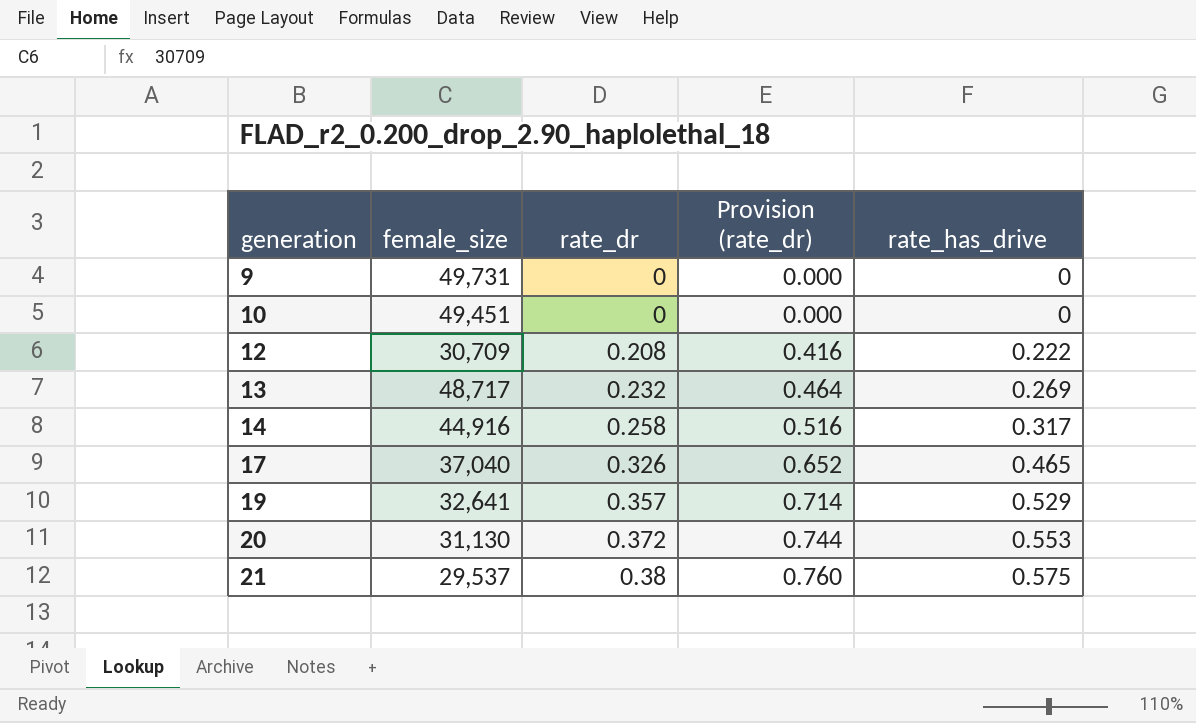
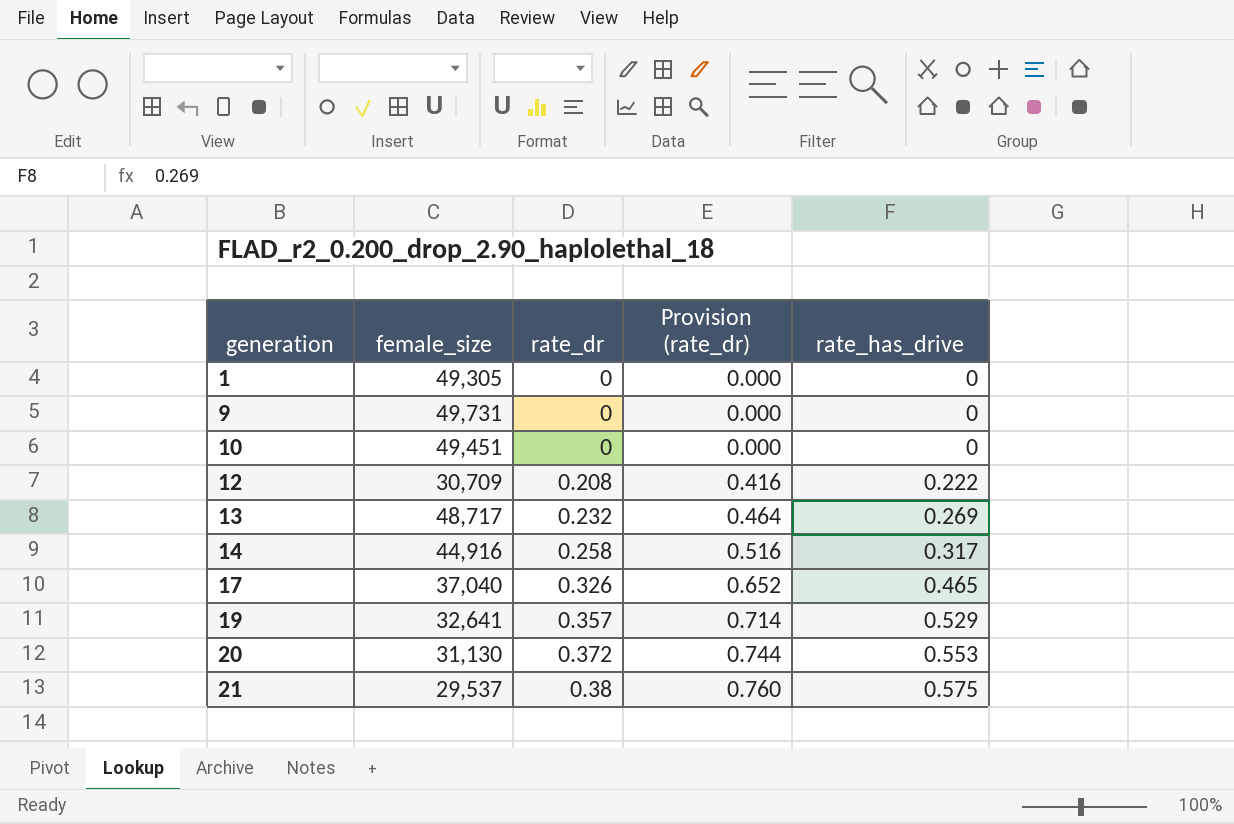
row 1: none -> 49,305 | 0 | 0.000 | 0

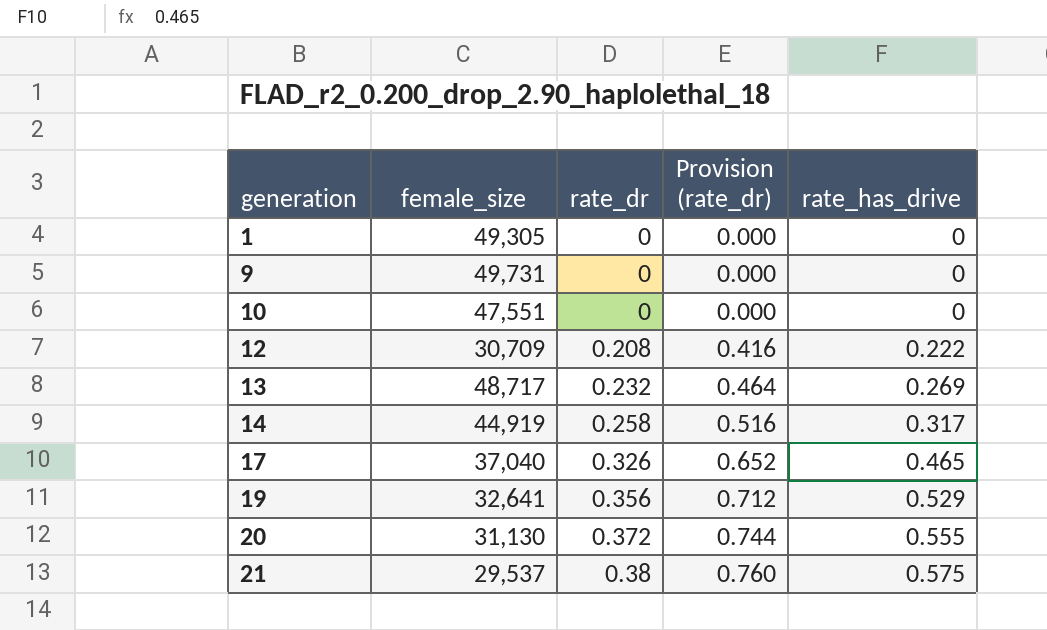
10 | female_size: 49,451 -> 47,551
14 | female_size: 44,916 -> 44,919
19 | rate_dr: 0.357 -> 0.356
19 | Provision (rate_dr): 0.714 -> 0.712
20 | rate_has_drive: 0.553 -> 0.555

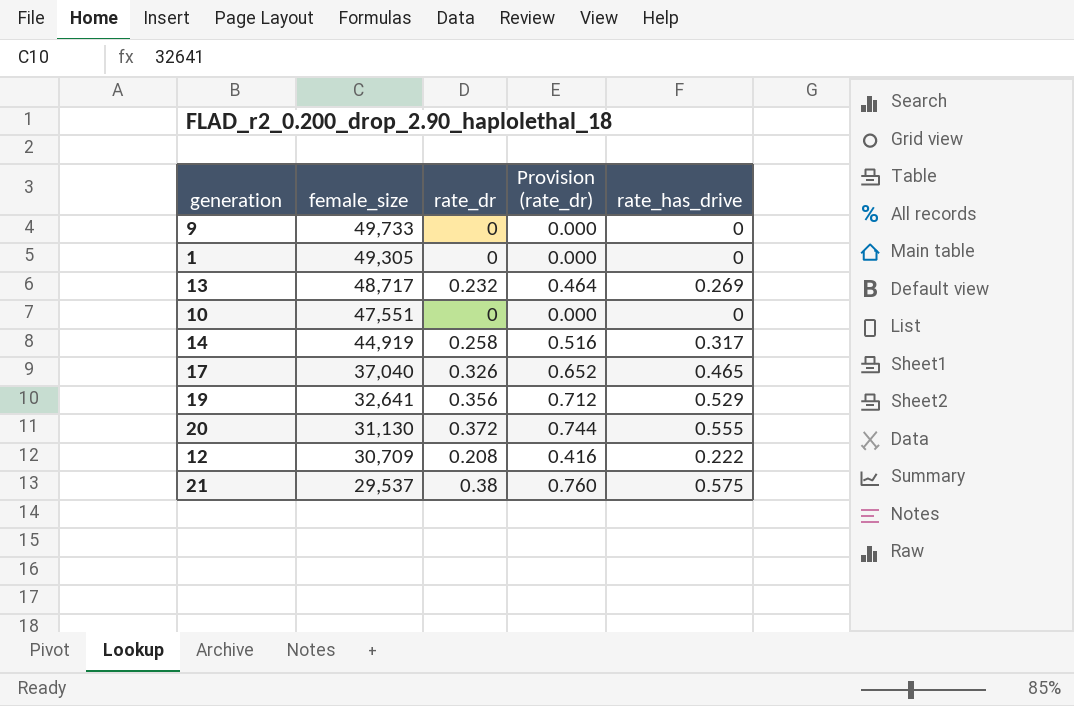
row order: generation ascending -> female_size descending
9 | female_size: 49,731 -> 49,733

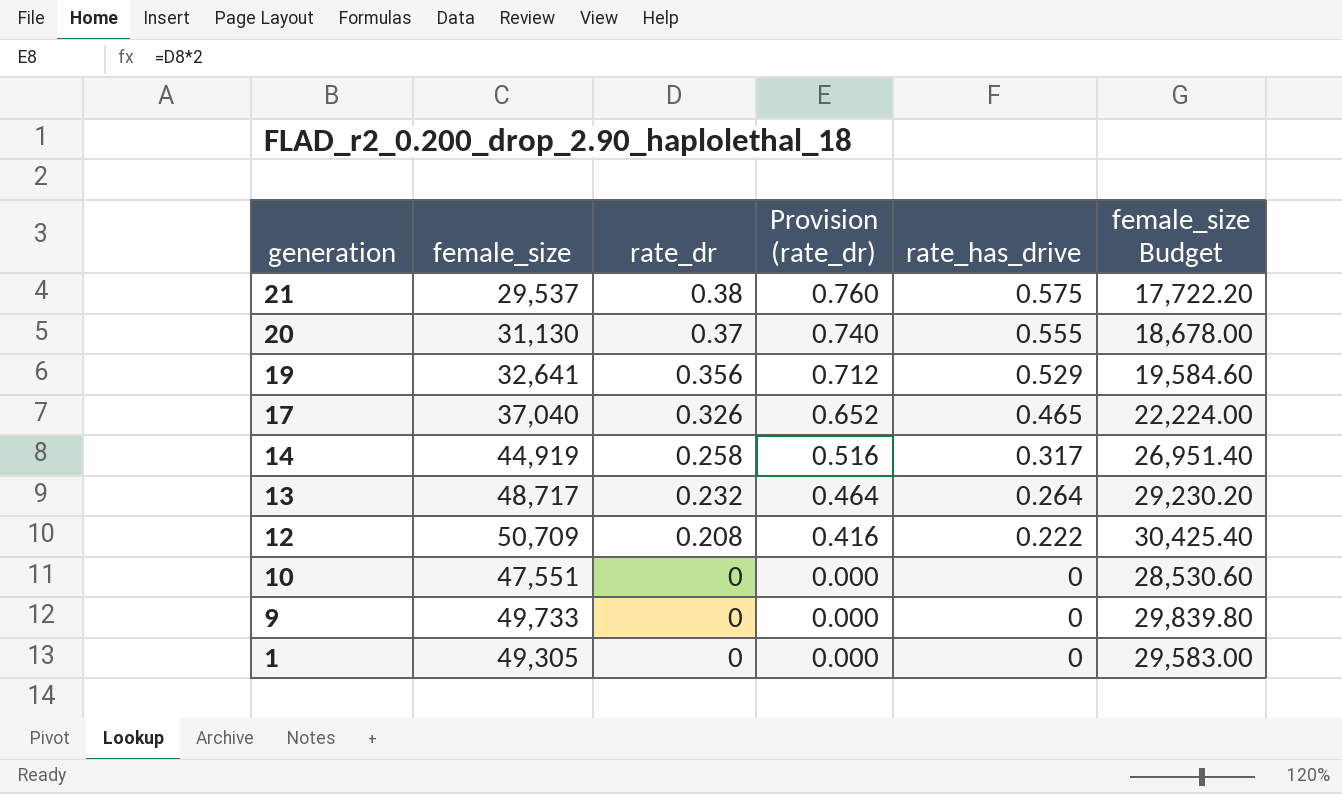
row order: female_size descending -> generation descending
column female_size Budget | formula: none -> [female_size] * 0.6
20 | rate_dr: 0.372 -> 0.37
20 | Provision (rate_dr): 0.744 -> 0.740
13 | rate_has_drive: 0.269 -> 0.264
12 | female_size: 30,709 -> 50,709

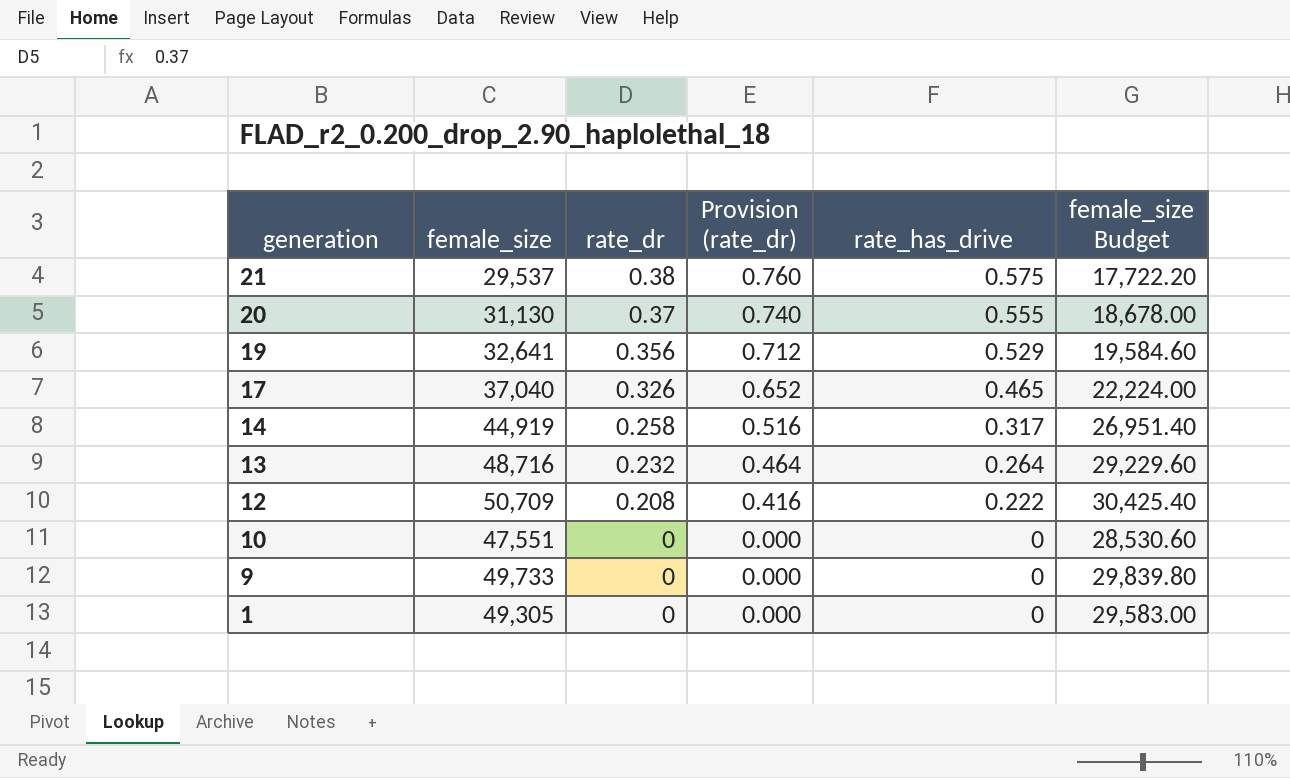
13 | female_size: 48,717 -> 48,716
13 | female_size Budget: 29,230.20 -> 29,229.60

